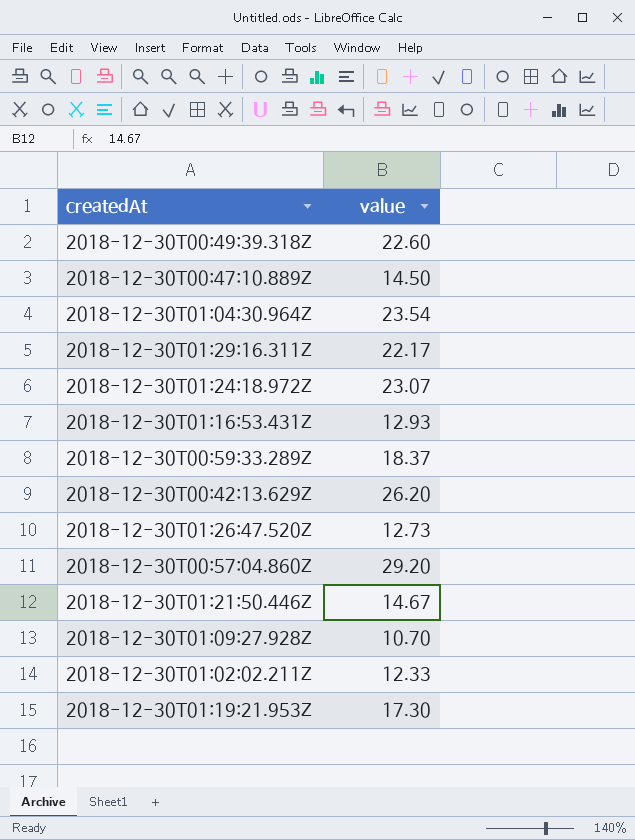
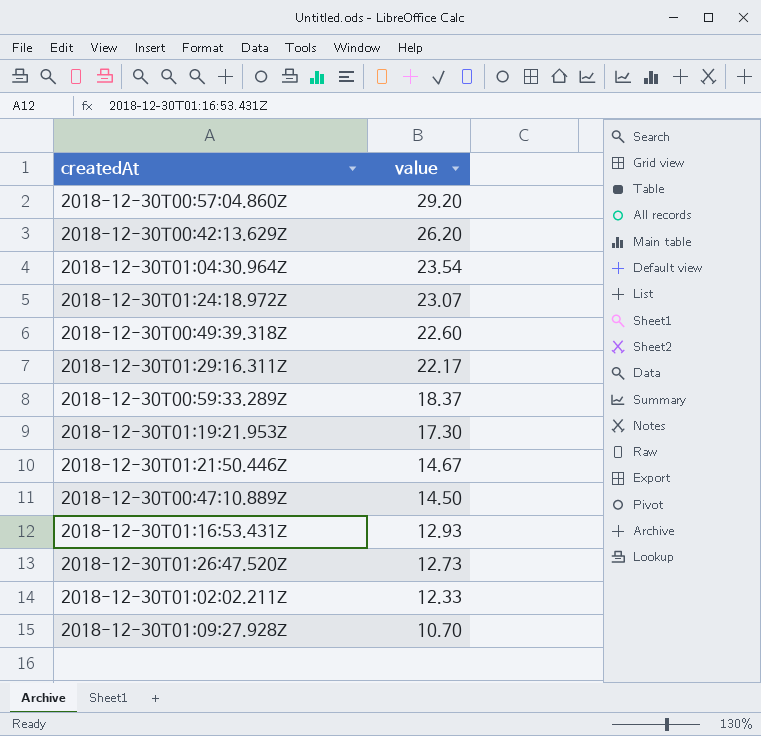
row order: none -> value descending

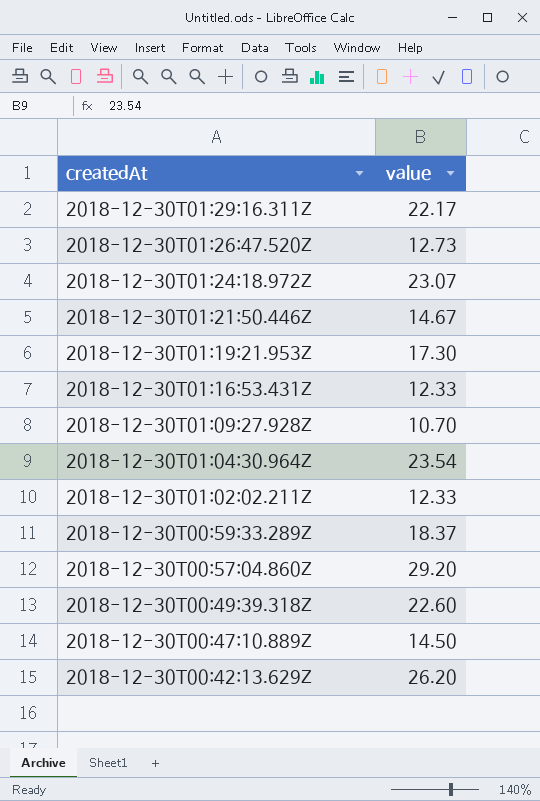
row order: value descending -> createdAt descending
2018-12-30T01:16:53.431Z | value: 12.93 -> 12.33

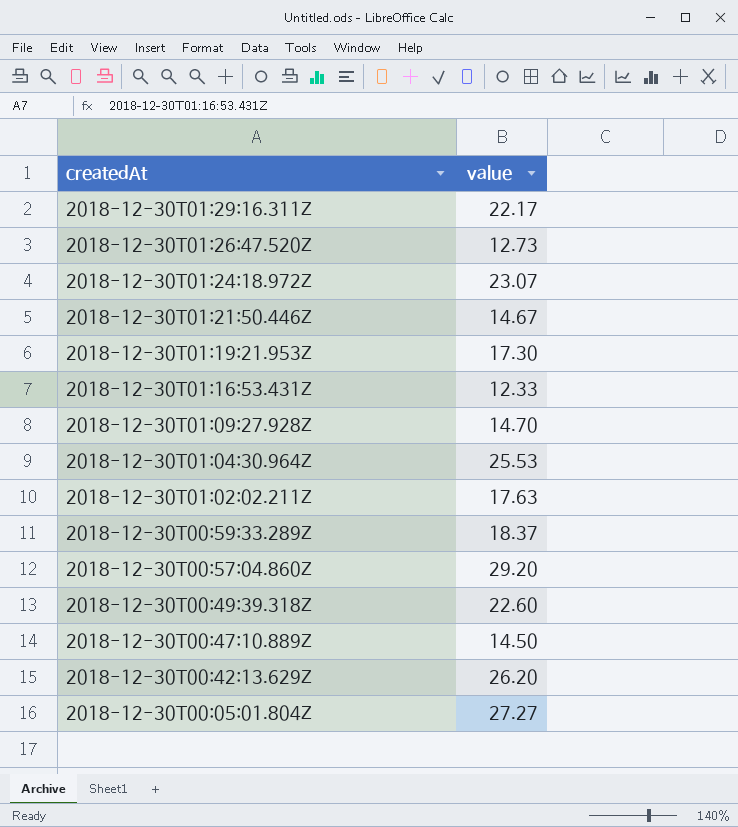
2018-12-30T01:09:27.928Z | value: 10.70 -> 14.70
2018-12-30T01:04:30.964Z | value: 23.54 -> 25.53
2018-12-30T01:02:02.211Z | value: 12.33 -> 17.63
row 2018-12-30T00:05:01.804Z: none -> 27.27

